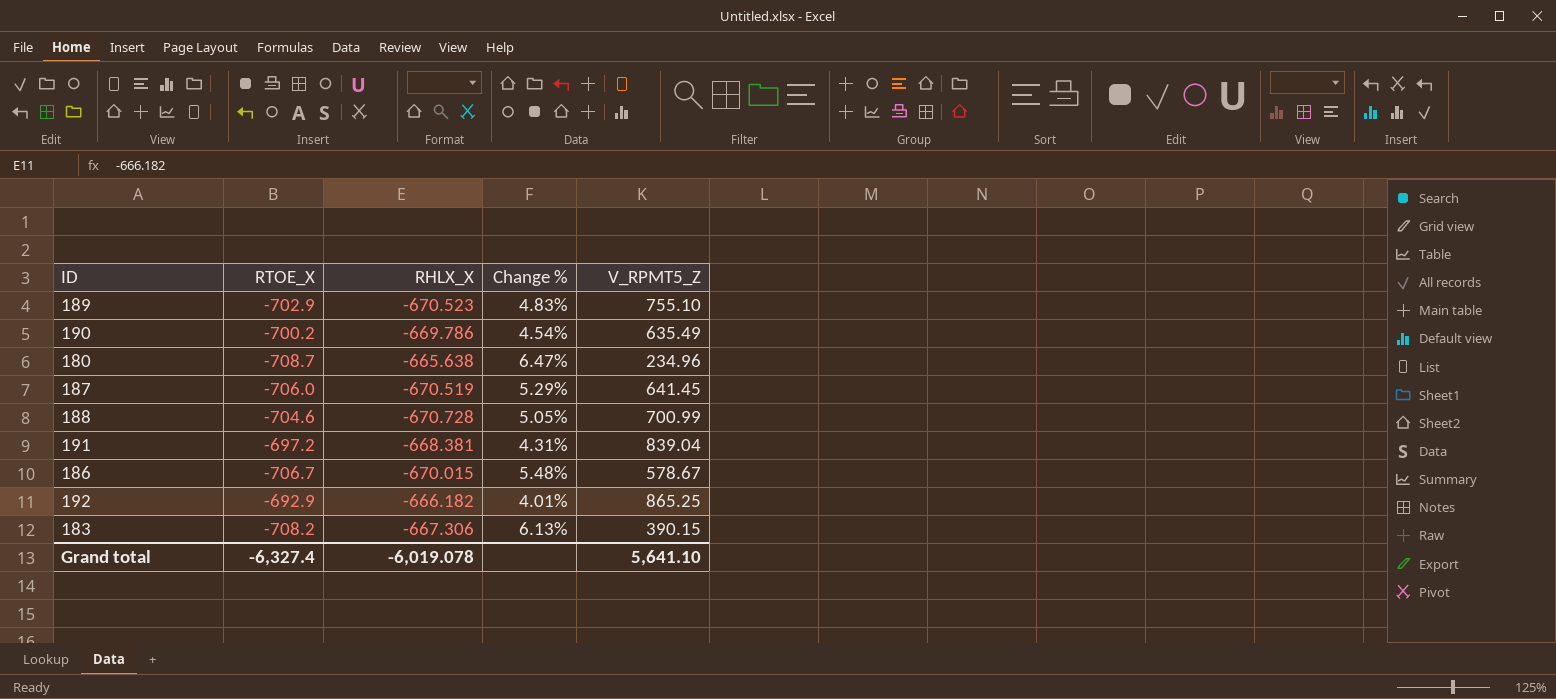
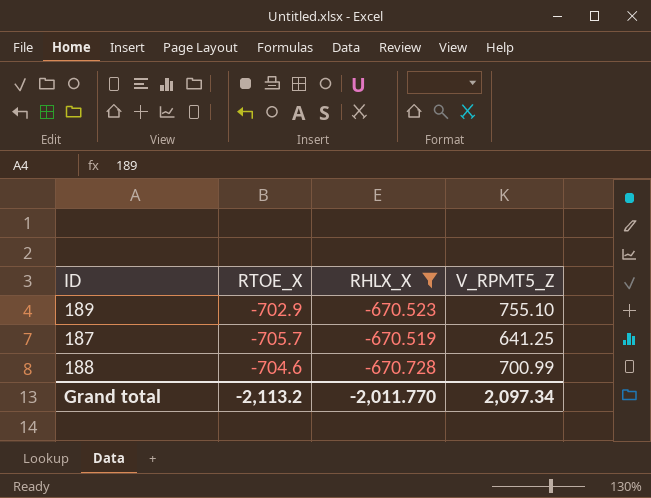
filter: none -> RHLX_X <= -670.519
column Change % | formula: ([RTOE_X] - [RHLX_X]) / [RHLX_X] -> none
187 | RTOE_X: -706.0 -> -705.7
187 | V_RPMT5_Z: 641.45 -> 641.25
Grand total | RTOE_X: -6,327.4 -> -2,113.2
Grand total | RHLX_X: -6,019.078 -> -2,011.770
Grand total | V_RPMT5_Z: 5,641.10 -> 2,097.34

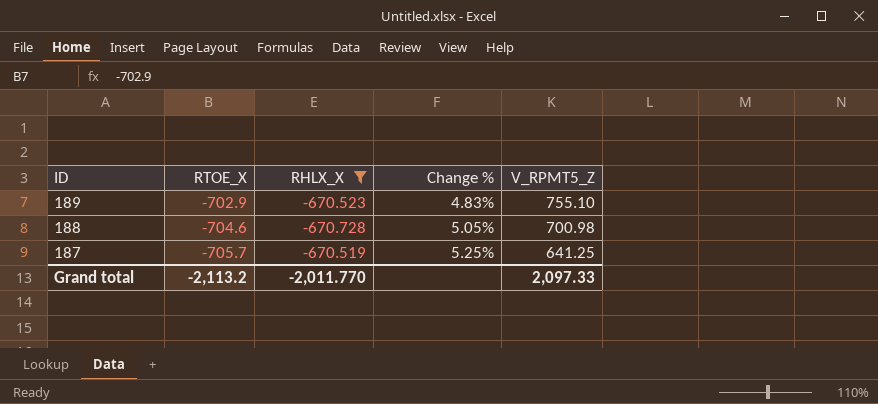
row order: none -> ID descending
column Change % | formula: none -> ([RTOE_X] - [RHLX_X]) / [RHLX_X]
188 | V_RPMT5_Z: 700.99 -> 700.98
Grand total | V_RPMT5_Z: 2,097.34 -> 2,097.33

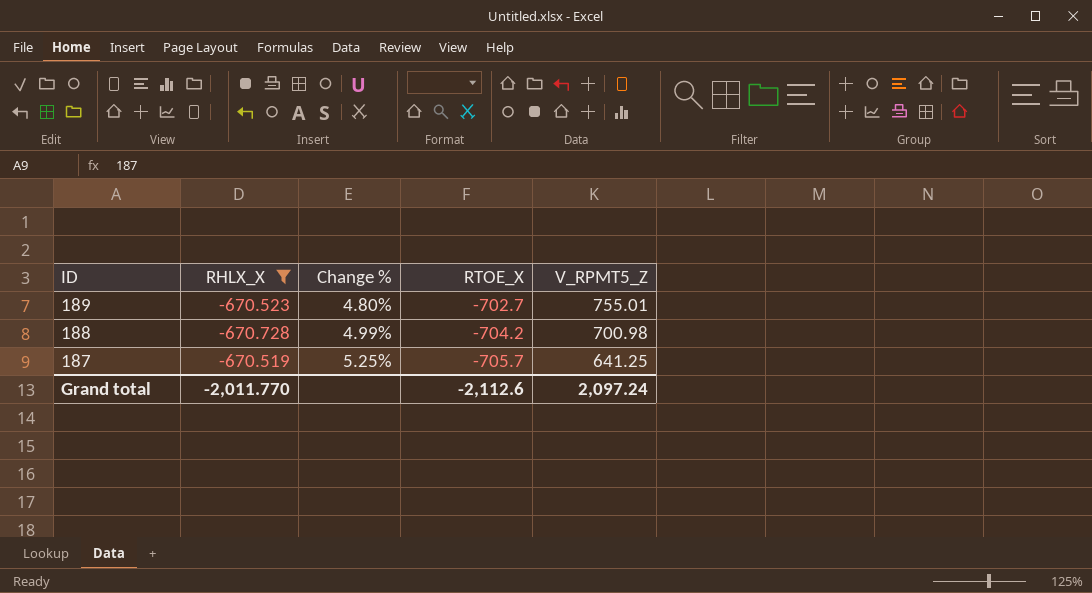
column RTOE_X | position: 2 -> 4
189 | Change %: 4.83% -> 4.80%
189 | RTOE_X: -702.9 -> -702.7
189 | V_RPMT5_Z: 755.10 -> 755.01
188 | Change %: 5.05% -> 4.99%
188 | RTOE_X: -704.6 -> -704.2
Grand total | RTOE_X: -2,113.2 -> -2,112.6
Grand total | V_RPMT5_Z: 2,097.33 -> 2,097.24

